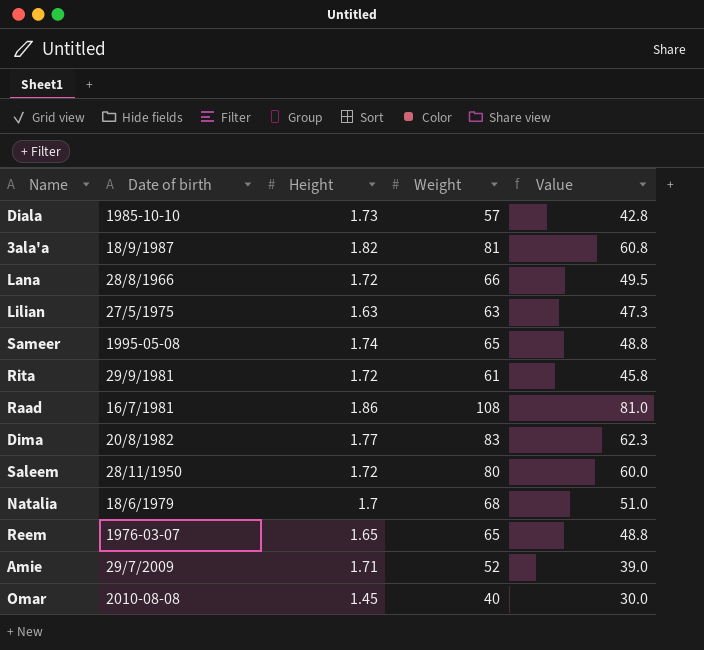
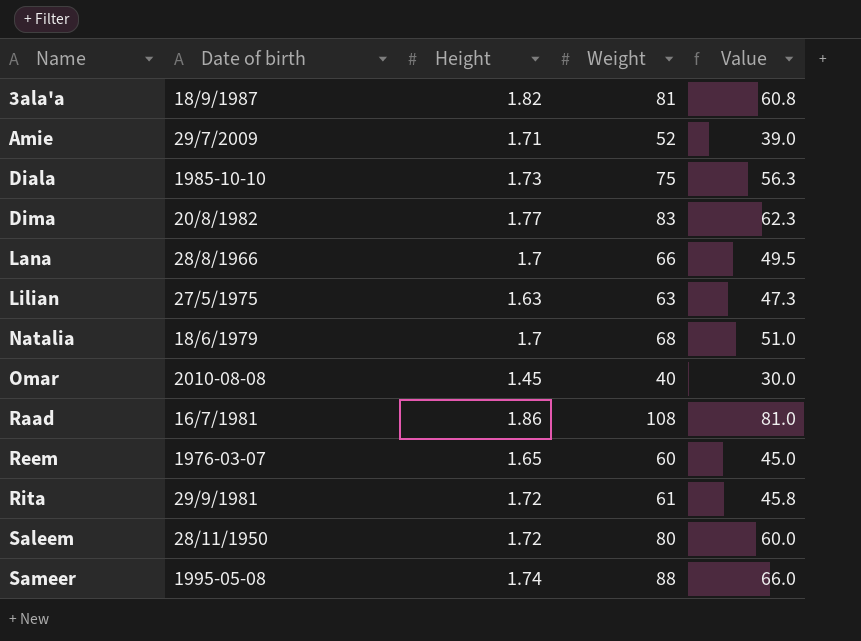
row order: none -> Name ascending
Diala | Weight: 57 -> 75
Diala | Value: 42.8 -> 56.3
Lana | Height: 1.72 -> 1.7
Reem | Weight: 65 -> 60
Reem | Value: 48.8 -> 45.0
Sameer | Weight: 65 -> 88
Sameer | Value: 48.8 -> 66.0

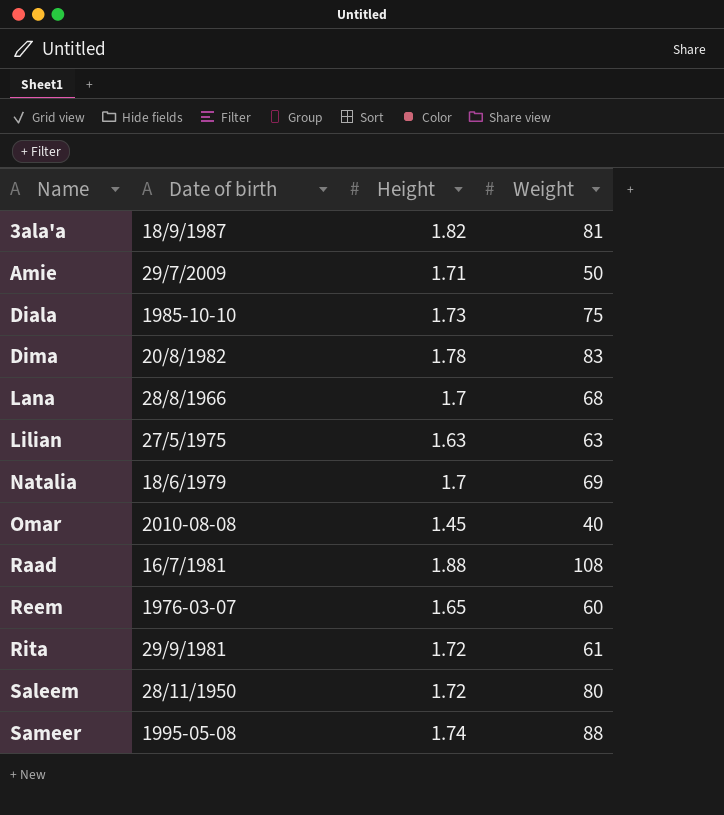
column Value | formula: [Weight] * 0.75 -> none
Amie | Weight: 52 -> 50
Dima | Height: 1.77 -> 1.78
Lana | Weight: 66 -> 68
Natalia | Weight: 68 -> 69
Raad | Height: 1.86 -> 1.88

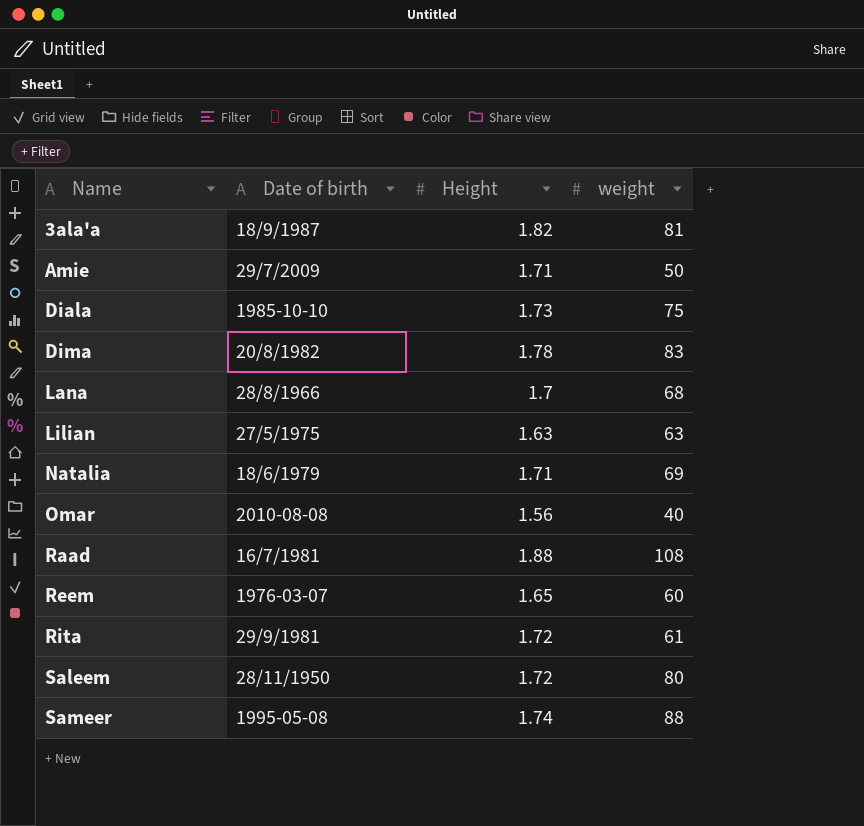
column name: Weight -> weight
Natalia | Height: 1.7 -> 1.71
Omar | Height: 1.45 -> 1.56

